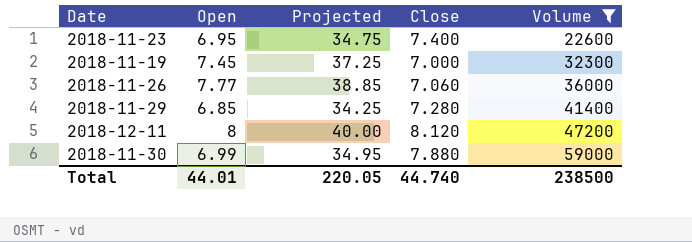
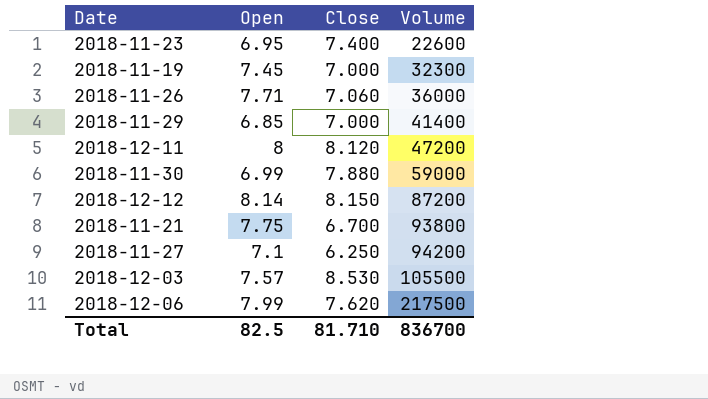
filter: Volume <= 59000 -> none
column Projected | formula: [Open] * 5 -> none
2018-11-26 | Open: 7.77 -> 7.71
2018-11-29 | Close: 7.280 -> 7.000
Total | Open: 44.01 -> 82.5
Total | Close: 44.740 -> 81.710
Total | Volume: 238500 -> 836700

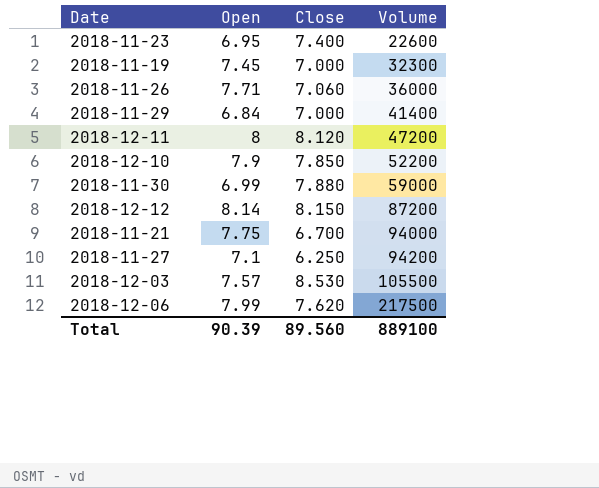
2018-11-29 | Open: 6.85 -> 6.84
row 2018-12-10: none -> 7.9 | 7.850 | 52200
2018-11-21 | Volume: 93800 -> 94000
Total | Open: 82.5 -> 90.39
Total | Close: 81.710 -> 89.560
Total | Volume: 836700 -> 889100

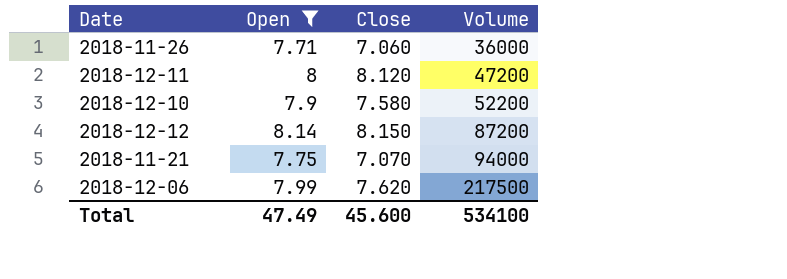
filter: none -> Open >= 7.71
2018-12-10 | Close: 7.850 -> 7.580
2018-11-21 | Close: 6.700 -> 7.070
Total | Open: 90.39 -> 47.49
Total | Close: 89.560 -> 45.600
Total | Volume: 889100 -> 534100

